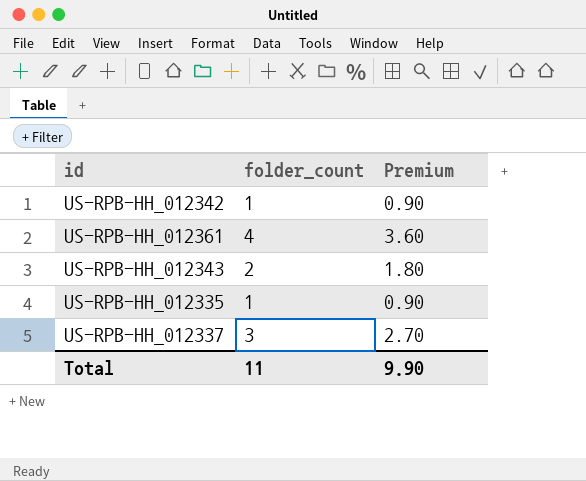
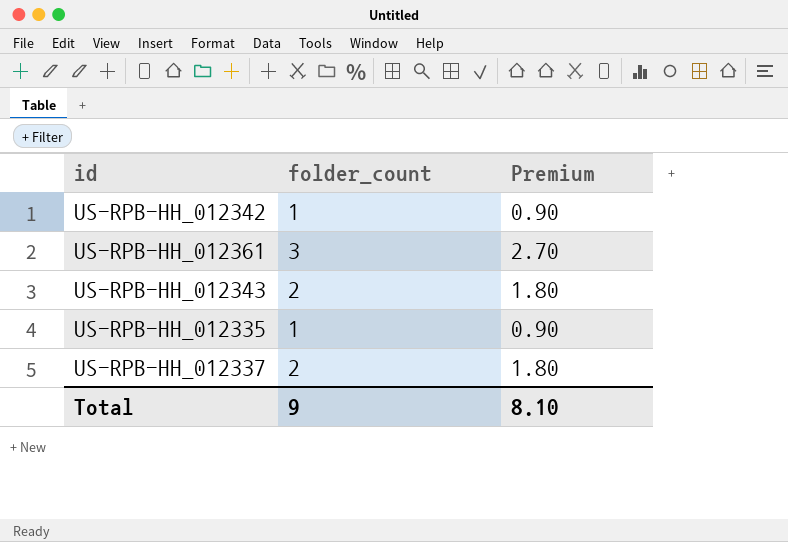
US-RPB-HH_012361 | folder_count: 4 -> 3
US-RPB-HH_012361 | Premium: 3.60 -> 2.70
US-RPB-HH_012337 | folder_count: 3 -> 2
US-RPB-HH_012337 | Premium: 2.70 -> 1.80
Total | folder_count: 11 -> 9
Total | Premium: 9.90 -> 8.10

